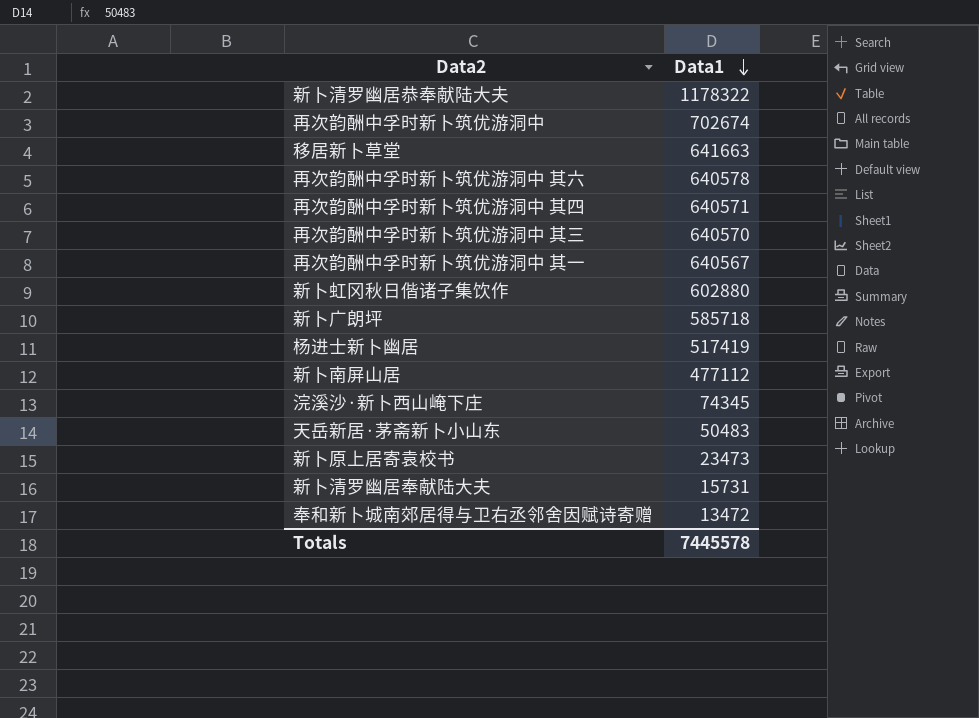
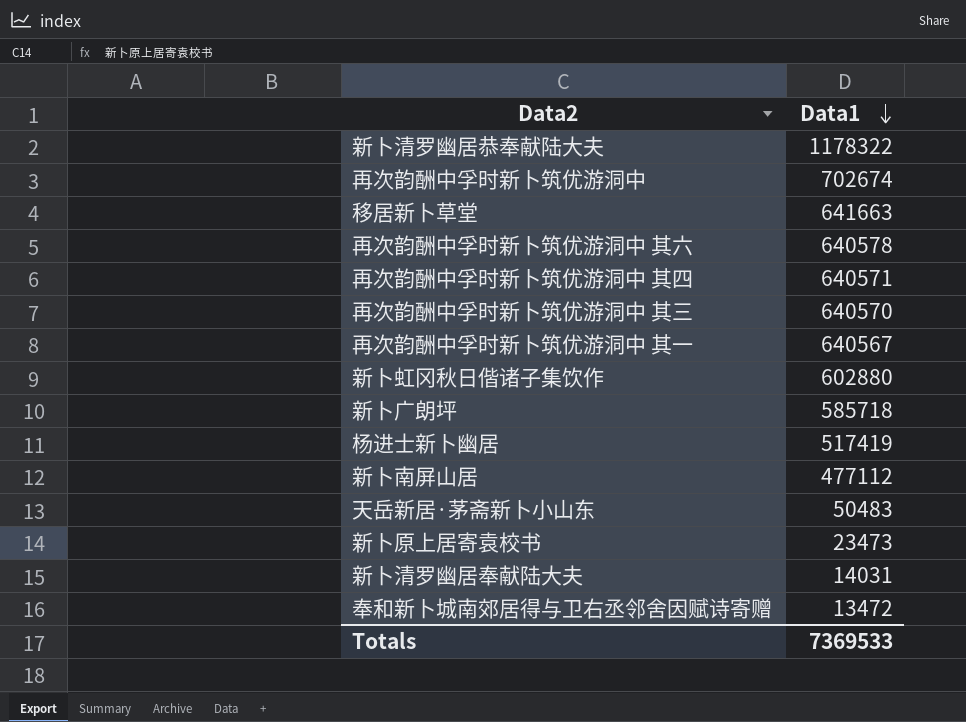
row 浣溪沙·新卜西山崦下庄: 74345 -> none
新卜清罗幽居奉献陆大夫 | Data1: 15731 -> 14031
Totals | Data1: 7445578 -> 7369533

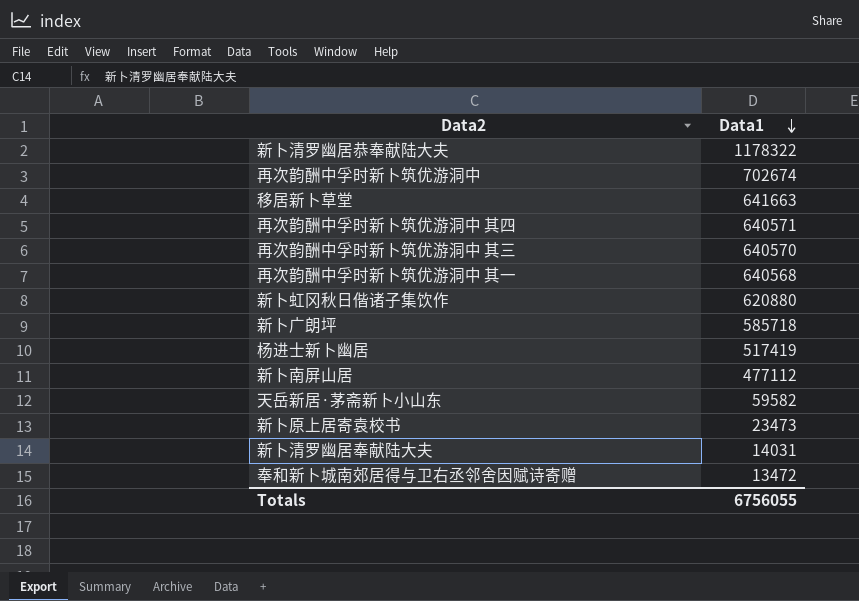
row 再次韵酬中孚时新卜筑优游洞中 其六: 640578 -> none
再次韵酬中孚时新卜筑优游洞中 其一 | Data1: 640567 -> 640568
新卜虹冈秋日偕诸子集饮作 | Data1: 602880 -> 620880
天岳新居·茅斋新卜小山东 | Data1: 50483 -> 59582
Totals | Data1: 7369533 -> 6756055

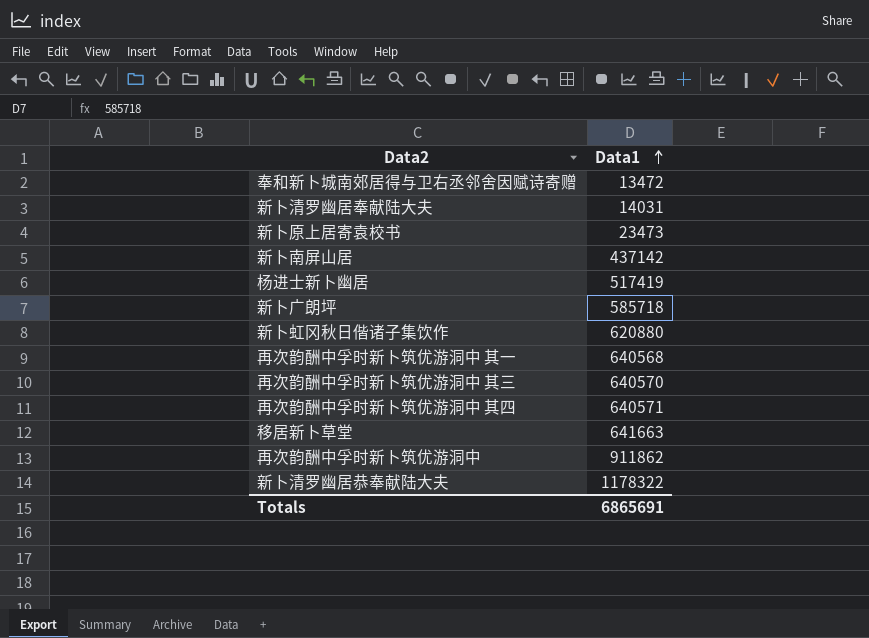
row order: Data1 descending -> Data1 ascending
row 天岳新居·茅斋新卜小山东: 59582 -> none
新卜南屏山居 | Data1: 477112 -> 437142
再次韵酬中孚时新卜筑优游洞中 | Data1: 702674 -> 911862
Totals | Data1: 6756055 -> 6865691

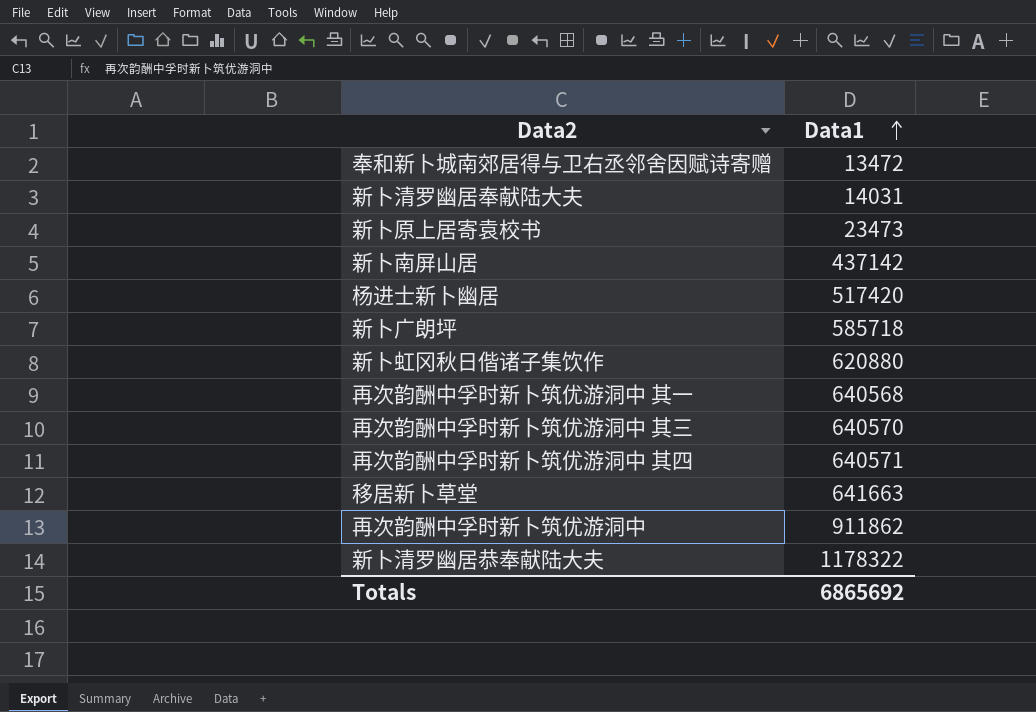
杨进士新卜幽居 | Data1: 517419 -> 517420
Totals | Data1: 6865691 -> 6865692

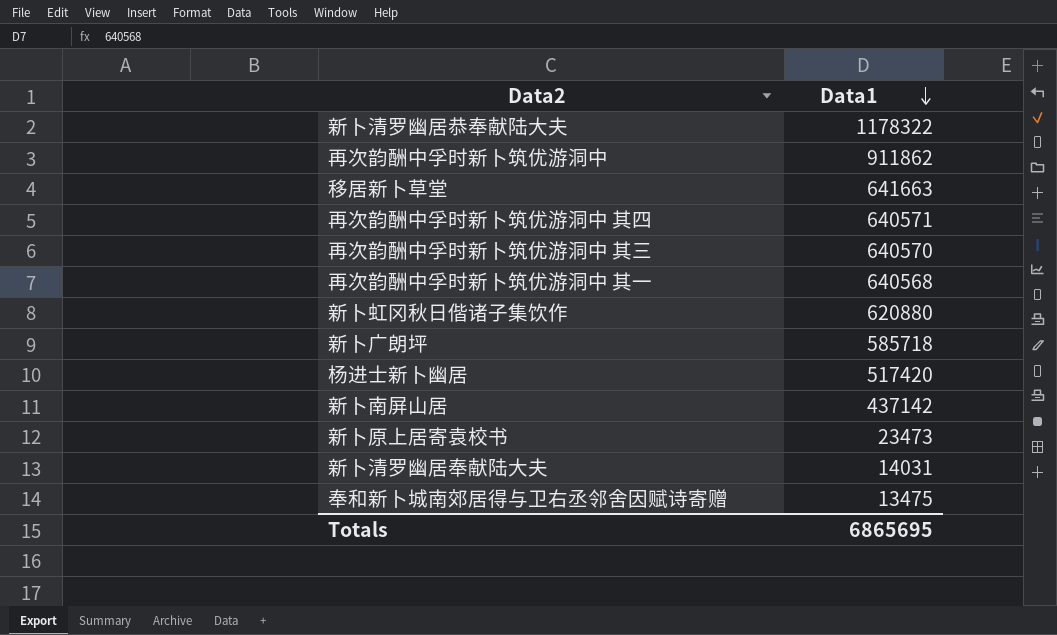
row order: Data1 ascending -> Data1 descending
奉和新卜城南郊居得与卫右丞邻舍因赋诗寄赠 | Data1: 13472 -> 13475
Totals | Data1: 6865692 -> 6865695

